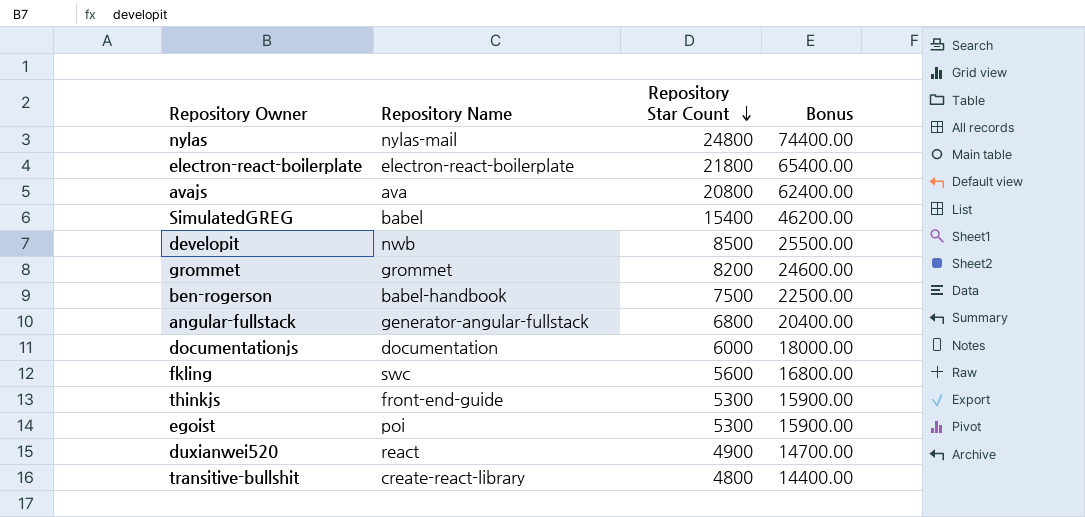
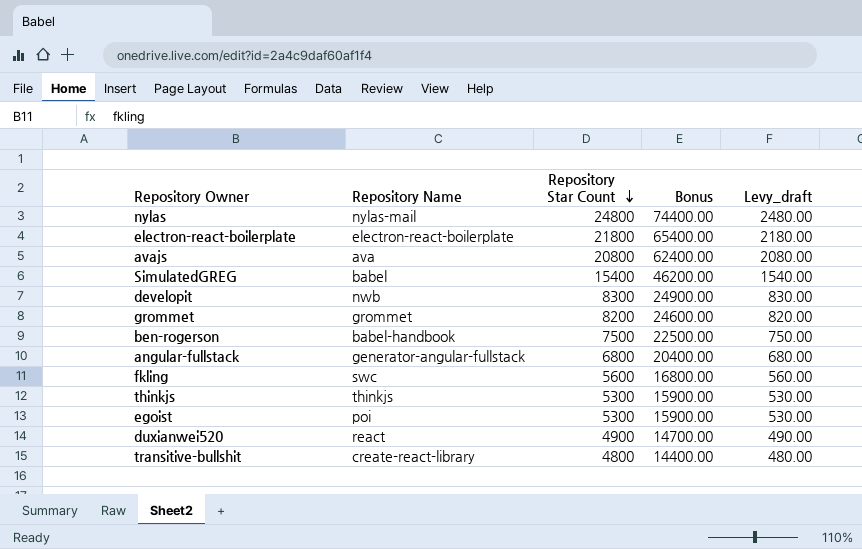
column Levy_draft | formula: none -> [Repository Star Count] * 0.1
row documentationjs: documentation | 6000 | 18000.00 -> none
developit | Repository Star Count: 8500 -> 8300
developit | Bonus: 25500.00 -> 24900.00
thinkjs | Repository Name: front-end-guide -> thinkjs

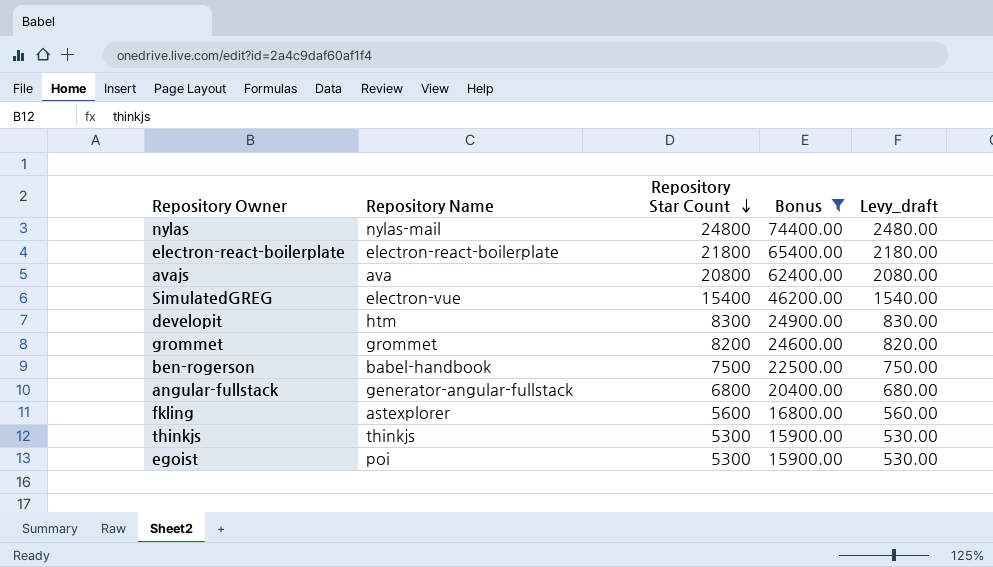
filter: none -> Bonus >= 15900.00
SimulatedGREG | Repository Name: babel -> electron-vue
developit | Repository Name: nwb -> htm
fkling | Repository Name: swc -> astexplorer

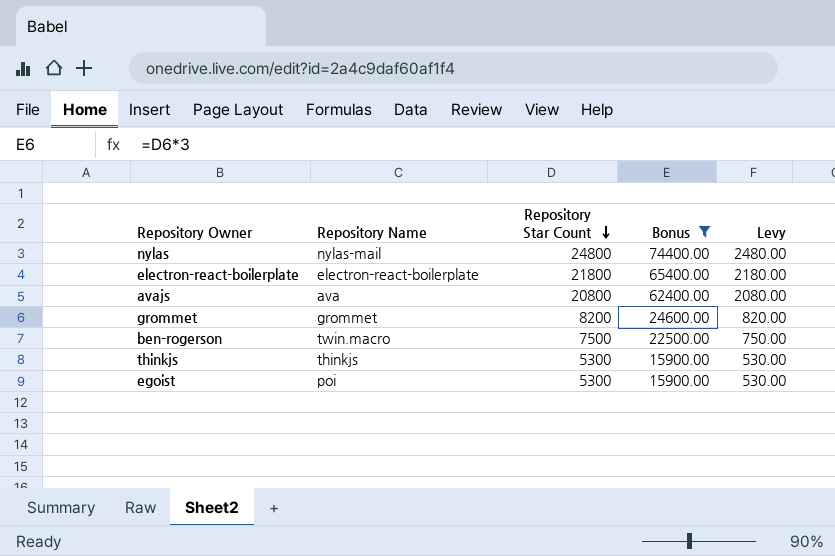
column name: Levy_draft -> Levy
row SimulatedGREG: electron-vue | 15400 | 46200.00 | 1540.00 -> none
row developit: htm | 8300 | 24900.00 | 830.00 -> none
row angular-fullstack: generator-angular-fullstack | 6800 | 20400.00 | 680.00 -> none
row fkling: astexplorer | 5600 | 16800.00 | 560.00 -> none
ben-rogerson | Repository Name: babel-handbook -> twin.macro

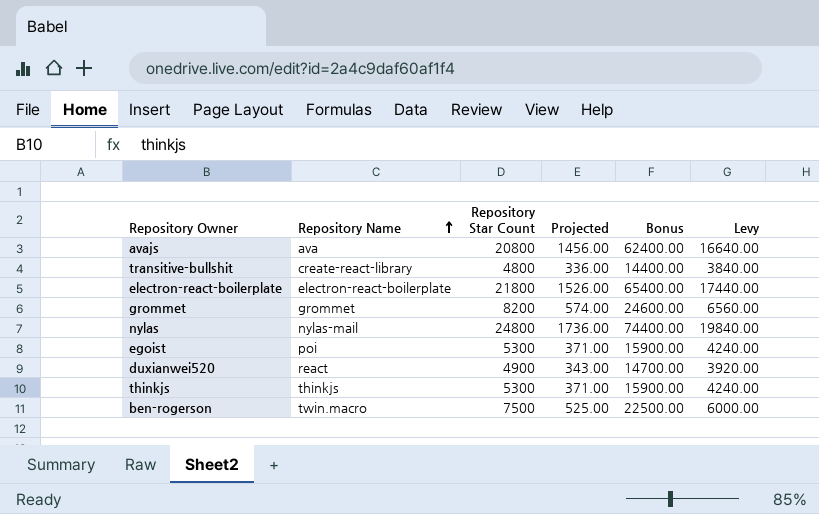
filter: Bonus >= 15900.00 -> none
row order: Repository Star Count descending -> Repository Name ascending
column Projected | formula: none -> [Repository Star Count] * 0.07
column Levy | formula: [Repository Star Count] * 0.1 -> [Repository Star Count] * 0.8

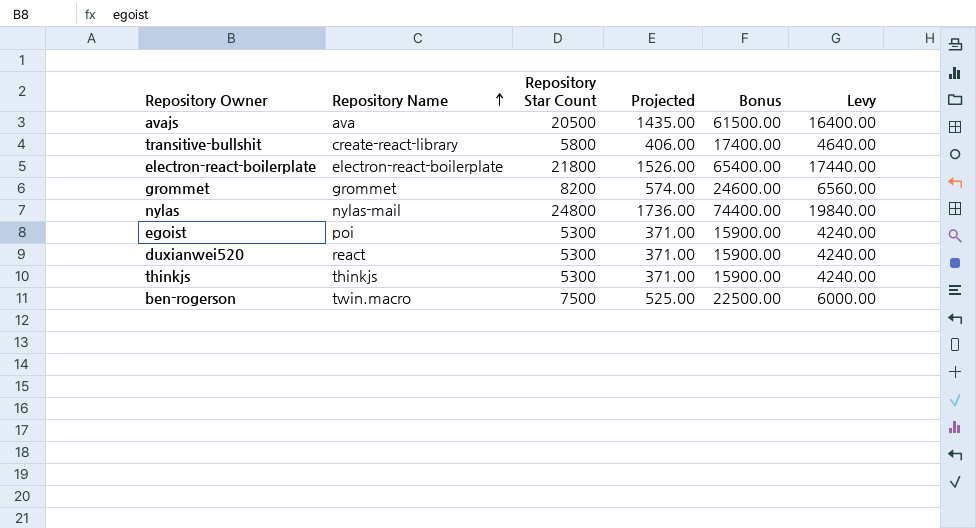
avajs | Repository Star Count: 20800 -> 20500
avajs | Projected: 1456.00 -> 1435.00
avajs | Bonus: 62400.00 -> 61500.00
avajs | Levy: 16640.00 -> 16400.00
transitive-bullshit | Repository Star Count: 4800 -> 5800
transitive-bullshit | Projected: 336.00 -> 406.00
transitive-bullshit | Bonus: 14400.00 -> 17400.00
transitive-bullshit | Levy: 3840.00 -> 4640.00
duxianwei520 | Repository Star Count: 4900 -> 5300
duxianwei520 | Projected: 343.00 -> 371.00
duxianwei520 | Bonus: 14700.00 -> 15900.00
duxianwei520 | Levy: 3920.00 -> 4240.00

